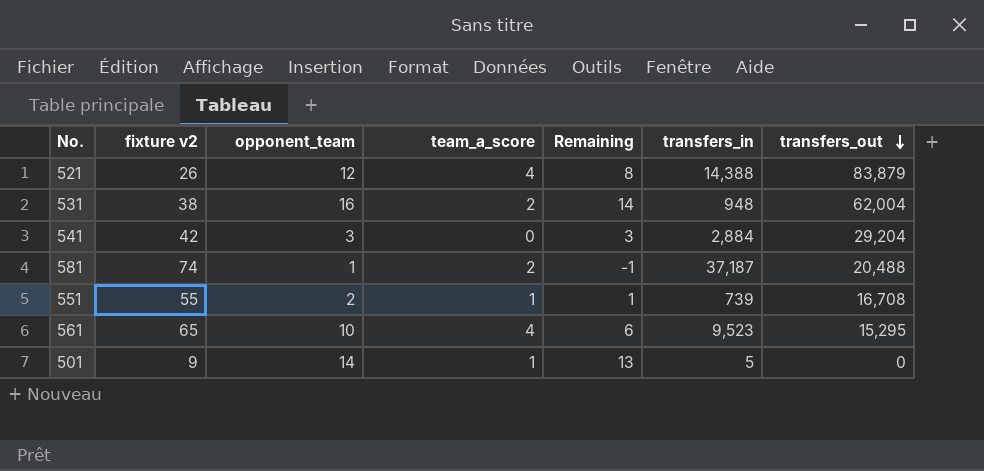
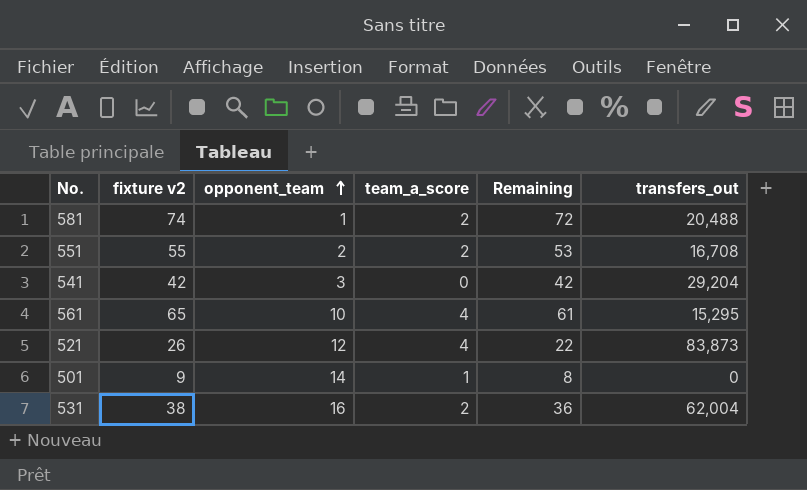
row order: transfers_out descending -> opponent_team ascending
column transfers_in | position: 6 -> none
column Remaining | formula: [opponent_team] - [team_a_score] -> [fixture v2] - [team_a_score]
551 | team_a_score: 1 -> 2
521 | transfers_out: 83,879 -> 83,873

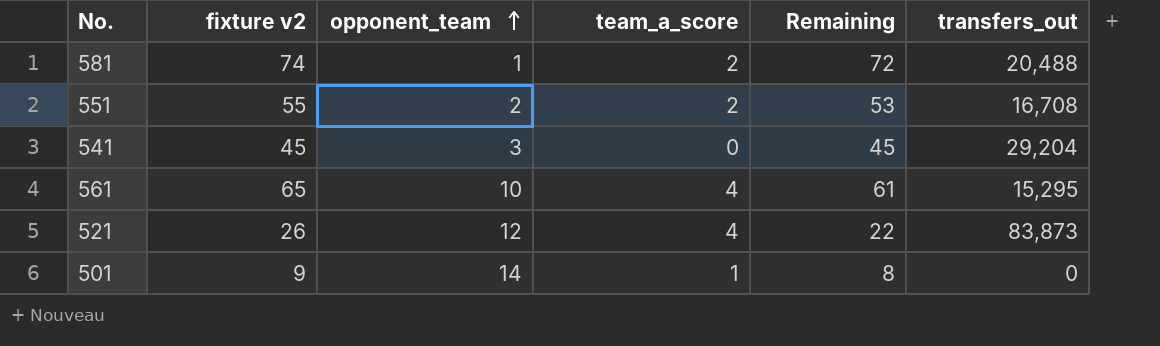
row 531: 38 | 16 | 2 | 36 | 62,004 -> none
541 | fixture v2: 42 -> 45
541 | Remaining: 42 -> 45

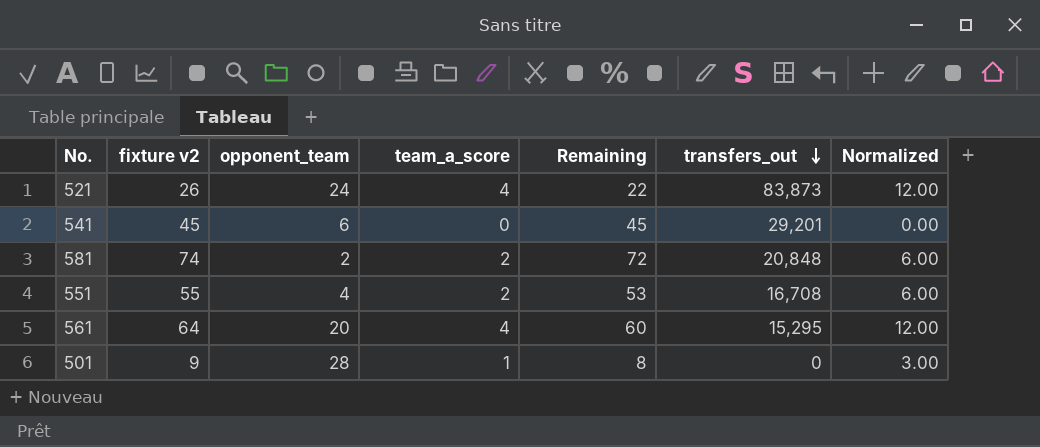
row order: opponent_team ascending -> transfers_out descending
column Normalized | formula: none -> [team_a_score] * 3
521 | opponent_team: 12 -> 24
541 | opponent_team: 3 -> 6
541 | transfers_out: 29,204 -> 29,201
581 | opponent_team: 1 -> 2
581 | transfers_out: 20,488 -> 20,848
551 | opponent_team: 2 -> 4
561 | fixture v2: 65 -> 64
561 | opponent_team: 10 -> 20
561 | Remaining: 61 -> 60
501 | opponent_team: 14 -> 28

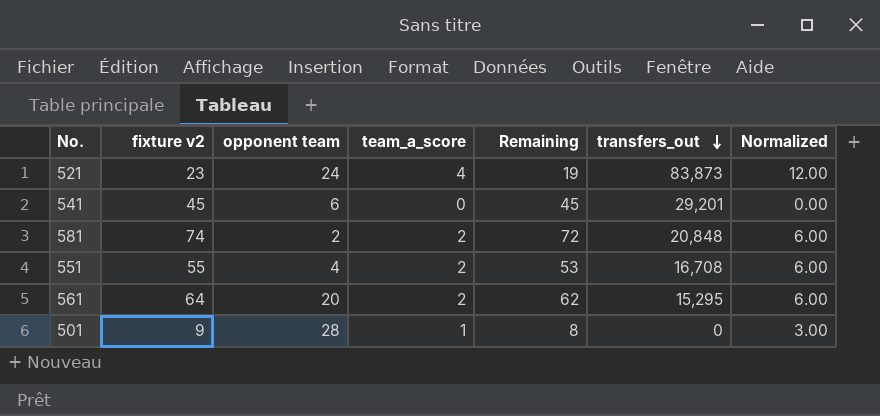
column name: opponent_team -> opponent team
521 | fixture v2: 26 -> 23
521 | Remaining: 22 -> 19
561 | team_a_score: 4 -> 2
561 | Remaining: 60 -> 62
561 | Normalized: 12.00 -> 6.00

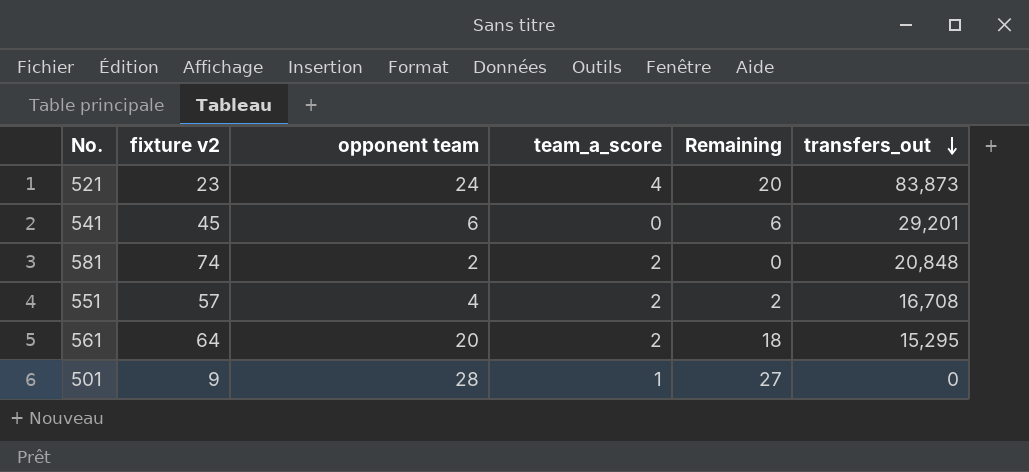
column Normalized | formula: [team_a_score] * 3 -> none
column Remaining | formula: [fixture v2] - [team_a_score] -> [opponent team] - [team_a_score]
551 | fixture v2: 55 -> 57

